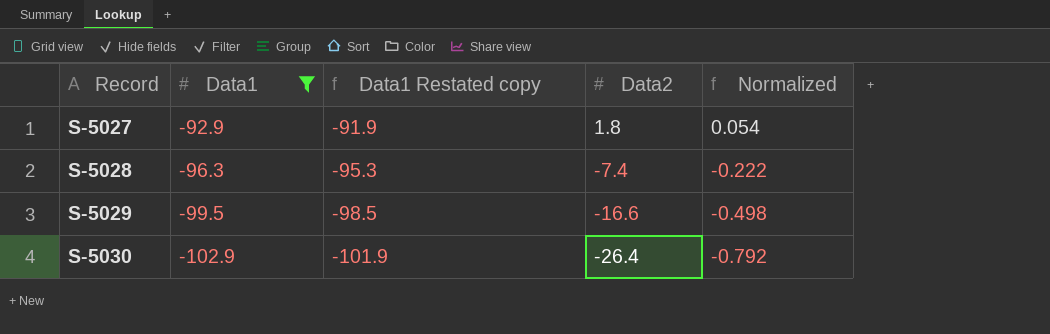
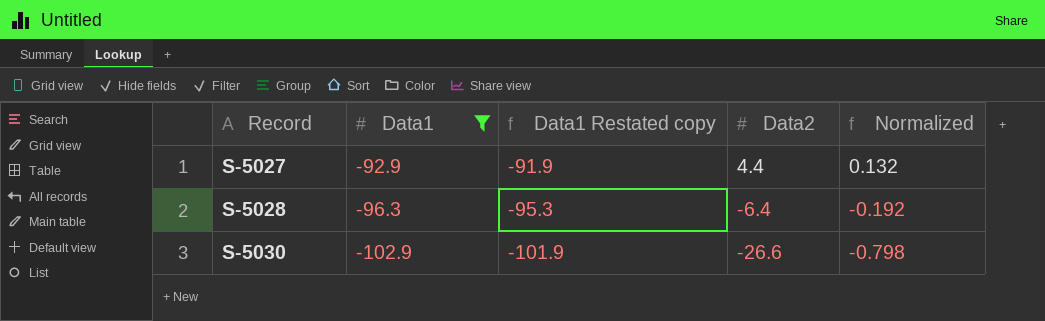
row S-5029: -99.5 | -98.5 | -16.6 | -0.498 -> none
S-5027 | Data2: 1.8 -> 4.4
S-5027 | Normalized: 0.054 -> 0.132
S-5028 | Data2: -7.4 -> -6.4
S-5028 | Normalized: -0.222 -> -0.192
S-5030 | Data2: -26.4 -> -26.6
S-5030 | Normalized: -0.792 -> -0.798

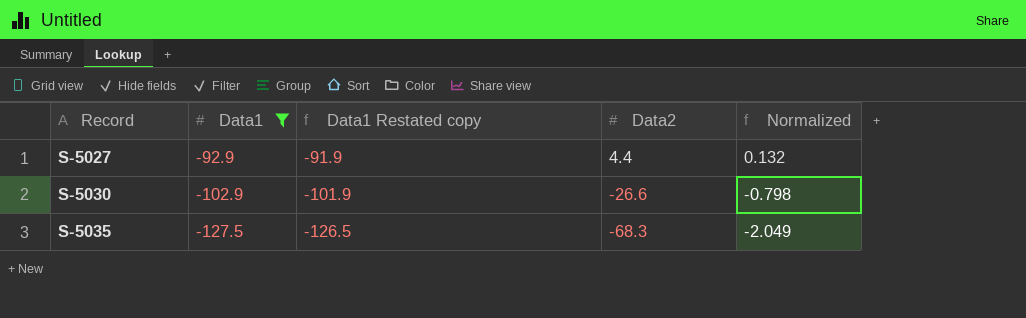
row S-5028: -96.3 | -95.3 | -6.4 | -0.192 -> none
row S-5035: none -> -127.5 | -126.5 | -68.3 | -2.049

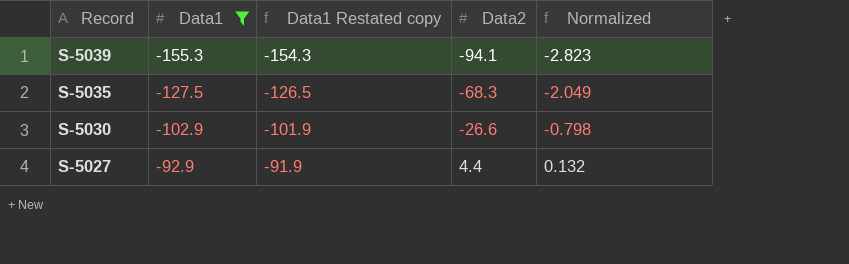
row order: Record ascending -> Record descending
row S-5039: none -> -155.3 | -154.3 | -94.1 | -2.823

